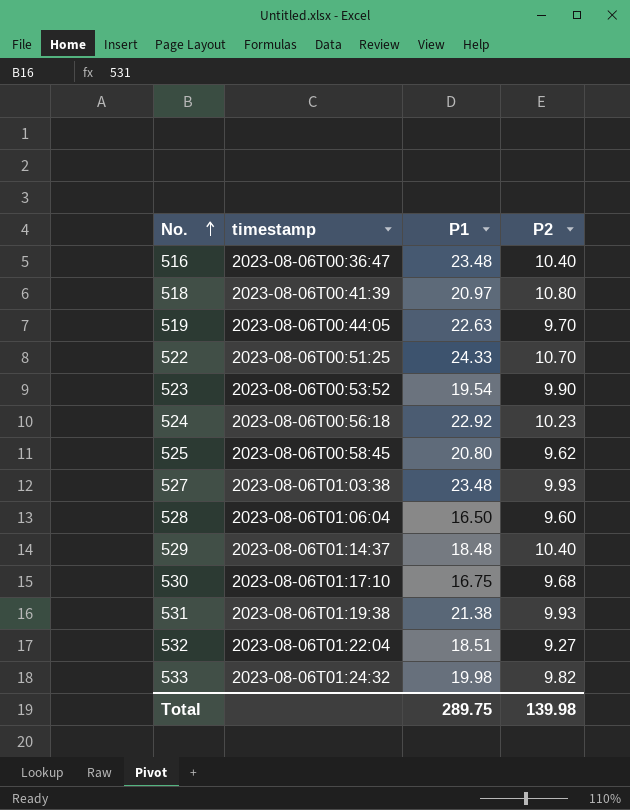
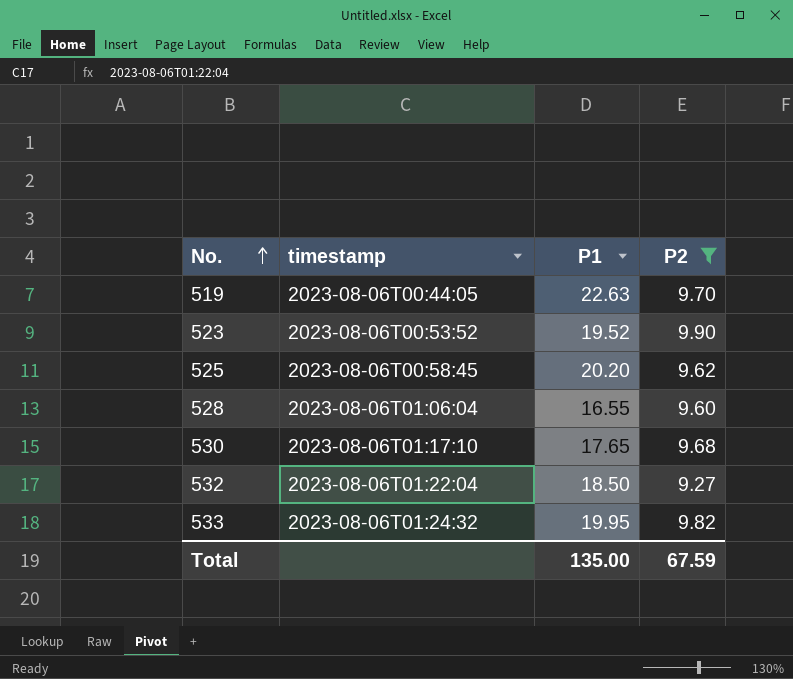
filter: none -> P2 <= 9.90
523 | P1: 19.54 -> 19.52
525 | P1: 20.80 -> 20.20
528 | P1: 16.50 -> 16.55
530 | P1: 16.75 -> 17.65
532 | P1: 18.51 -> 18.50
533 | P1: 19.98 -> 19.95
Total | P1: 289.75 -> 135.00
Total | P2: 139.98 -> 67.59

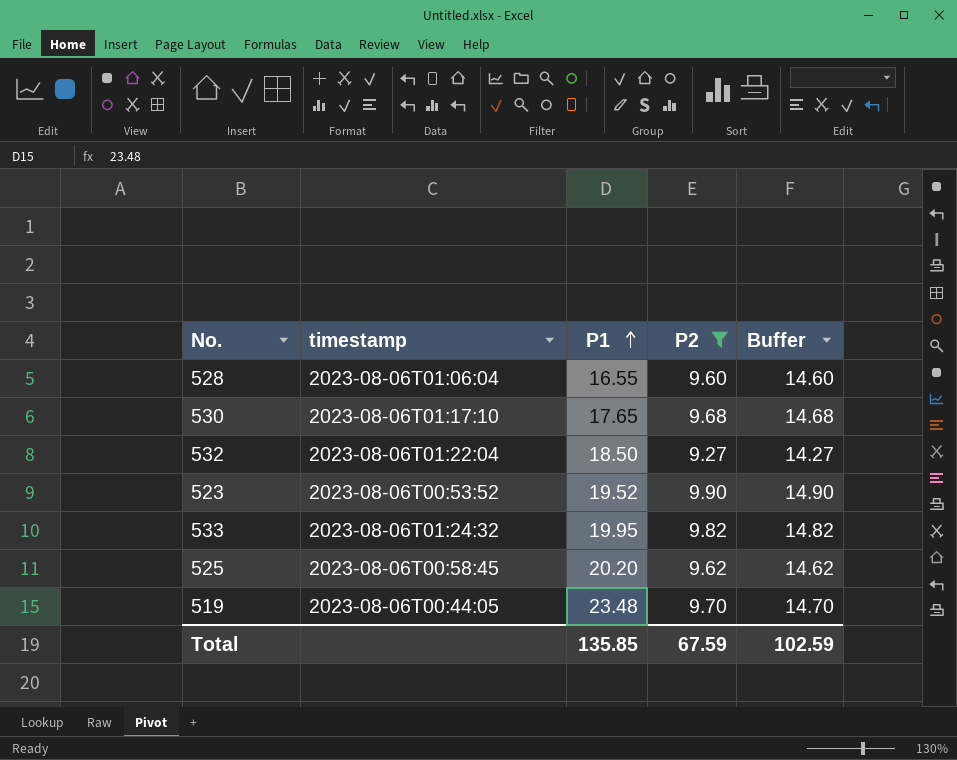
row order: No. ascending -> P1 ascending
column Buffer | formula: none -> [P2] + 5
519 | P1: 22.63 -> 23.48
Total | P1: 135.00 -> 135.85

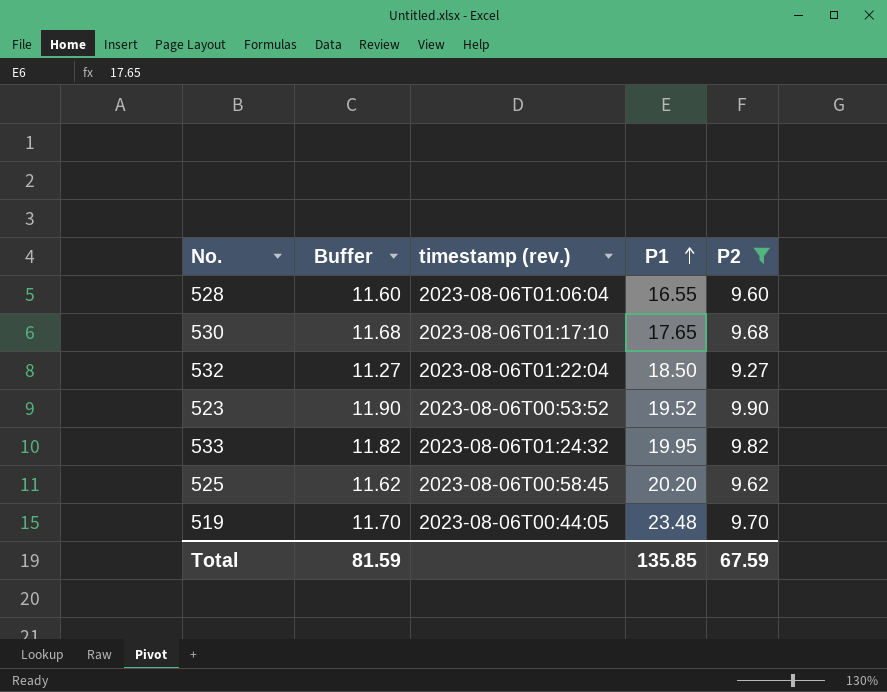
column Buffer | formula: [P2] + 5 -> [P2] + 2
column Buffer | position: 5 -> 2
column name: timestamp -> timestamp (rev.)
Total | Buffer: 102.59 -> 81.59

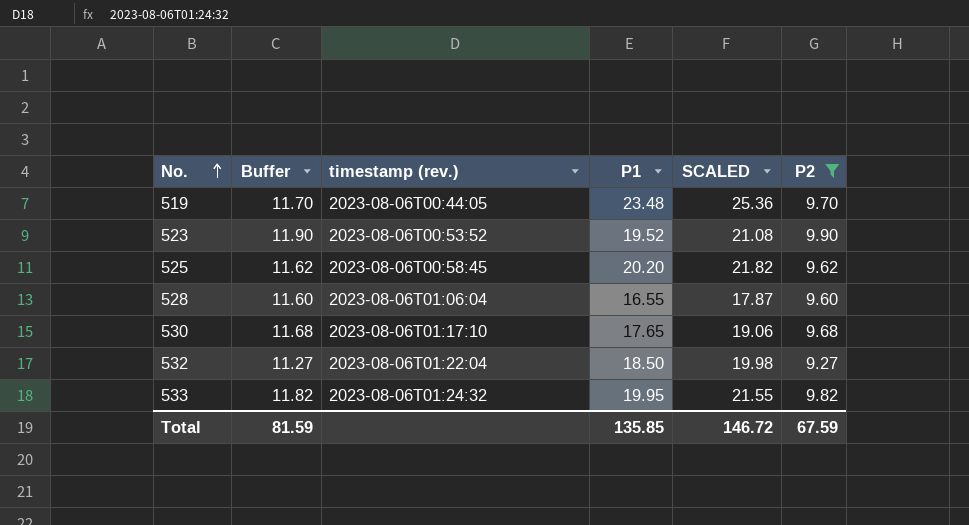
row order: P1 ascending -> No. ascending
column SCALED | formula: none -> [P1] * 1.08

